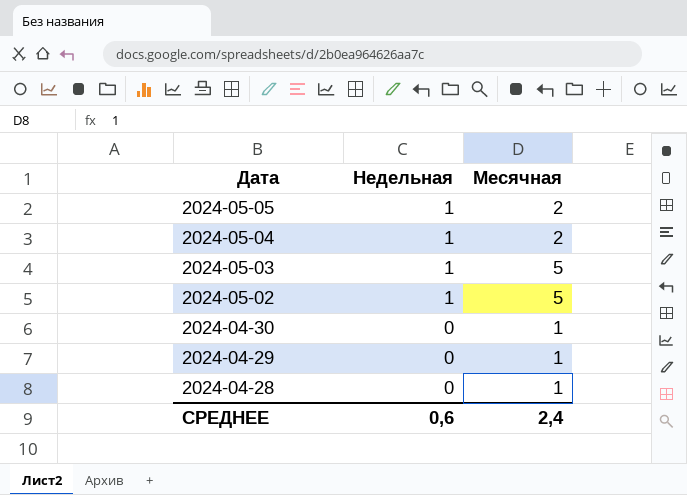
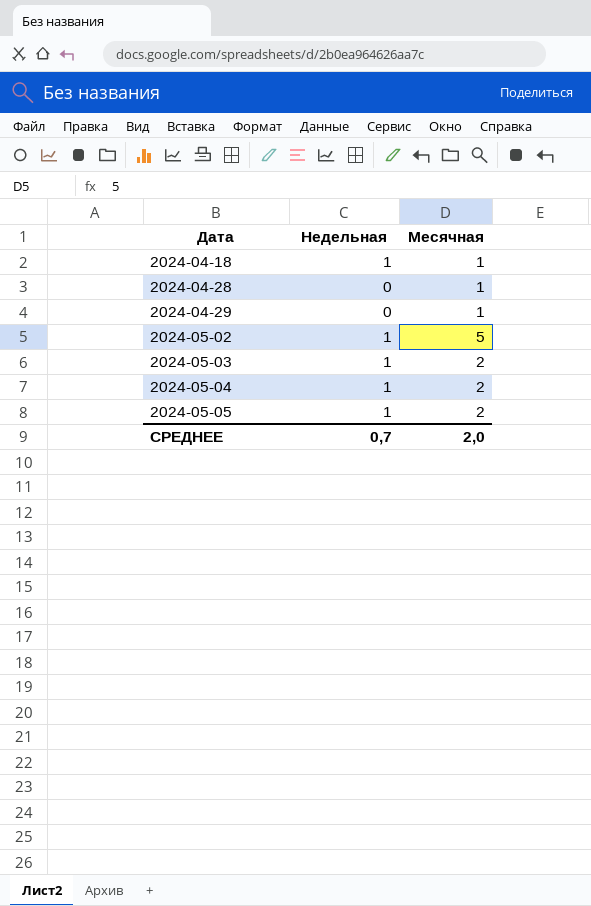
row order: Дата descending -> Дата ascending
row 2024-04-30: 0 | 1 -> none
row 2024-04-18: none -> 1 | 1
2024-05-03 | Месячная: 5 -> 2
СРЕДНЕЕ | Недельная: 0,6 -> 0,7
СРЕДНЕЕ | Месячная: 2,4 -> 2,0

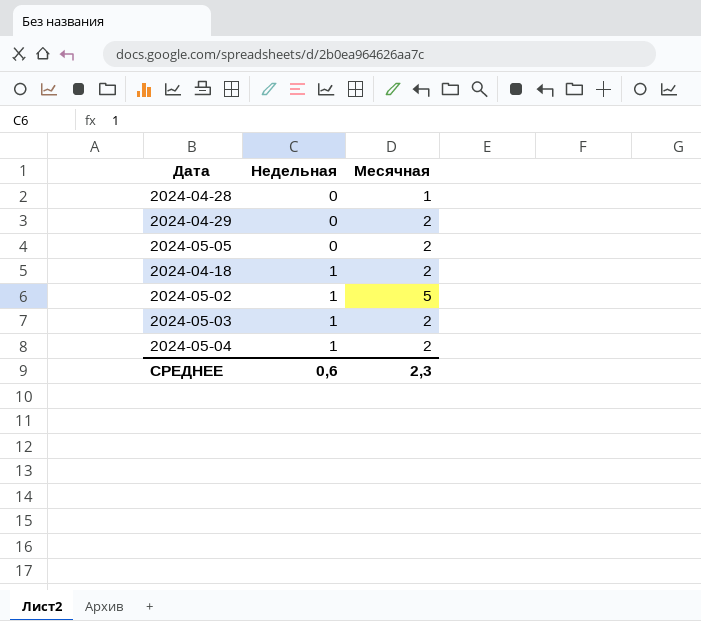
row order: Дата ascending -> Недельная ascending
2024-04-29 | Месячная: 1 -> 2
2024-05-05 | Недельная: 1 -> 0
2024-04-18 | Месячная: 1 -> 2
СРЕДНЕЕ | Недельная: 0,7 -> 0,6
СРЕДНЕЕ | Месячная: 2,0 -> 2,3

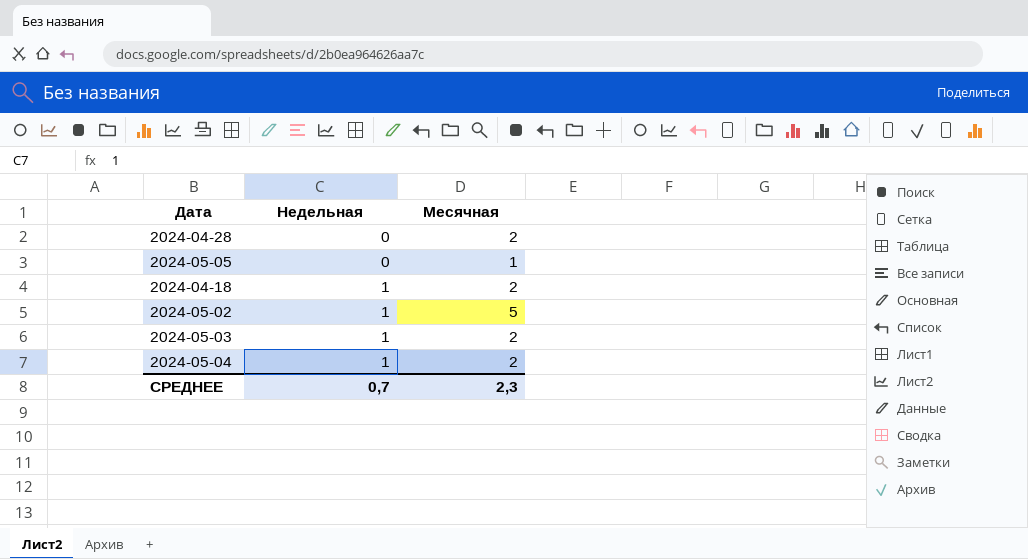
row 2024-04-29: 0 | 2 -> none
2024-04-28 | Месячная: 1 -> 2
2024-05-05 | Месячная: 2 -> 1
СРЕДНЕЕ | Недельная: 0,6 -> 0,7

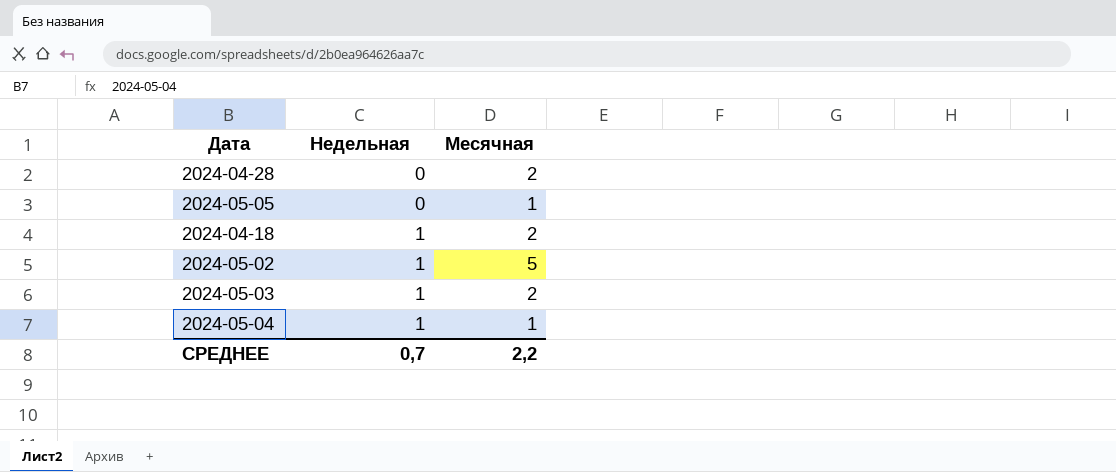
2024-05-04 | Месячная: 2 -> 1
СРЕДНЕЕ | Месячная: 2,3 -> 2,2

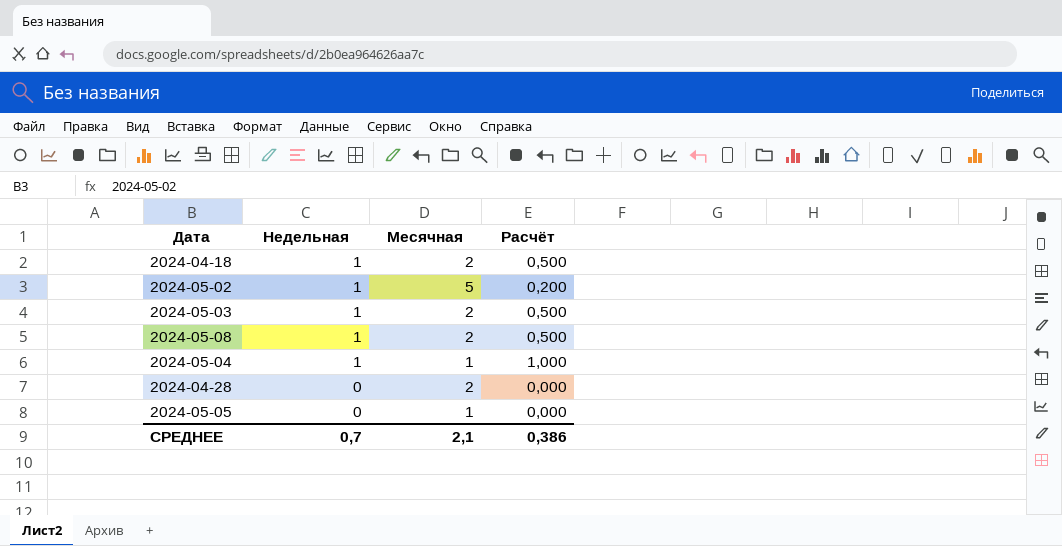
row order: Недельная ascending -> Недельная descending
column Расчёт | formula: none -> [Недельная] / [Месячная]
row 2024-05-08: none -> 1 | 2 | 0,500
СРЕДНЕЕ | Месячная: 2,2 -> 2,1

